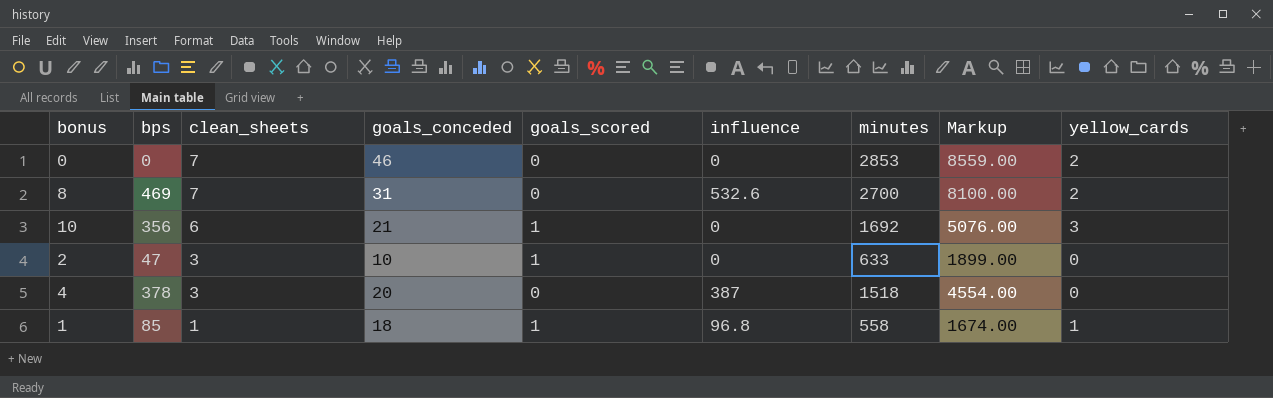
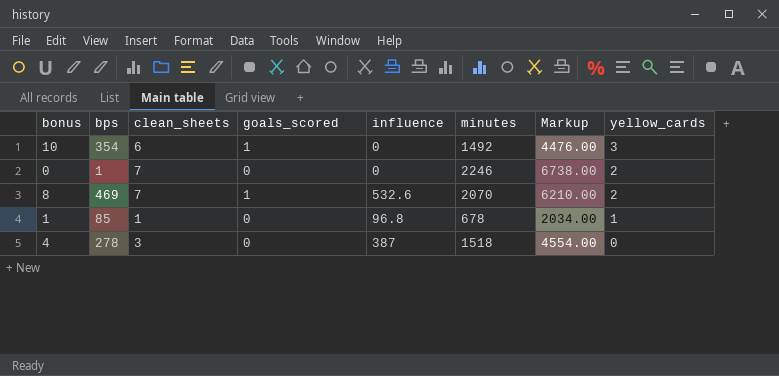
row order: clean_sheets descending -> yellow_cards descending
column goals_conceded | position: 4 -> none
row 2: 47 | 3 | 10 | 1 | 0 | 633 | 1899.00 | 0 -> none
10 | bps: 356 -> 354
10 | minutes: 1692 -> 1492
10 | Markup: 5076.00 -> 4476.00
0 | bps: 0 -> 1
0 | minutes: 2853 -> 2246
0 | Markup: 8559.00 -> 6738.00
8 | goals_scored: 0 -> 1
8 | minutes: 2700 -> 2070
8 | Markup: 8100.00 -> 6210.00
1 | goals_scored: 1 -> 0
1 | minutes: 558 -> 678
1 | Markup: 1674.00 -> 2034.00
4 | bps: 378 -> 278

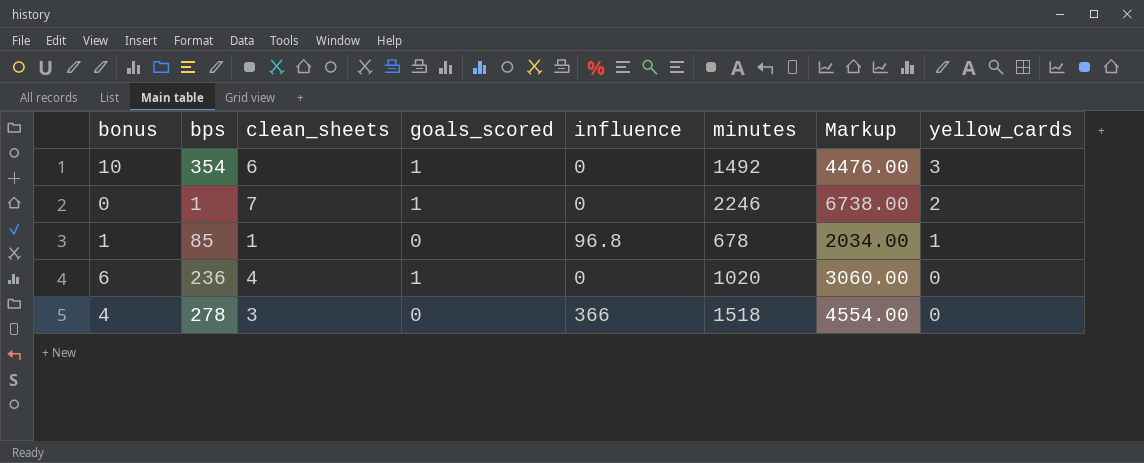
row 8: 469 | 7 | 1 | 532.6 | 2070 | 6210.00 | 2 -> none
0 | goals_scored: 0 -> 1
row 6: none -> 236 | 4 | 1 | 0 | 1020 | 3060.00 | 0
4 | influence: 387 -> 366

